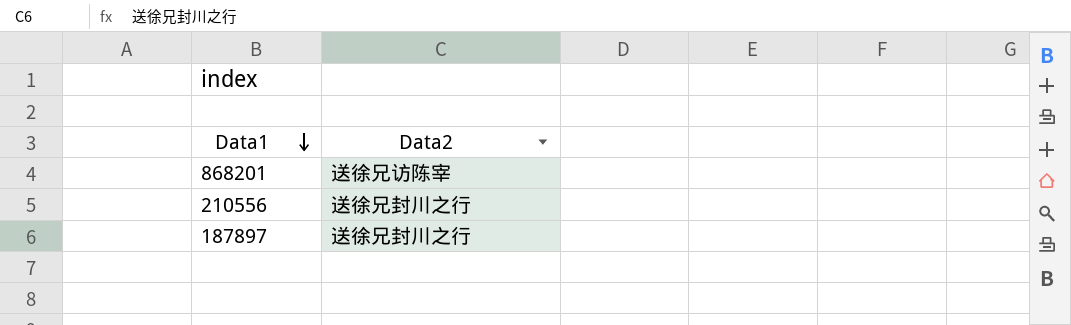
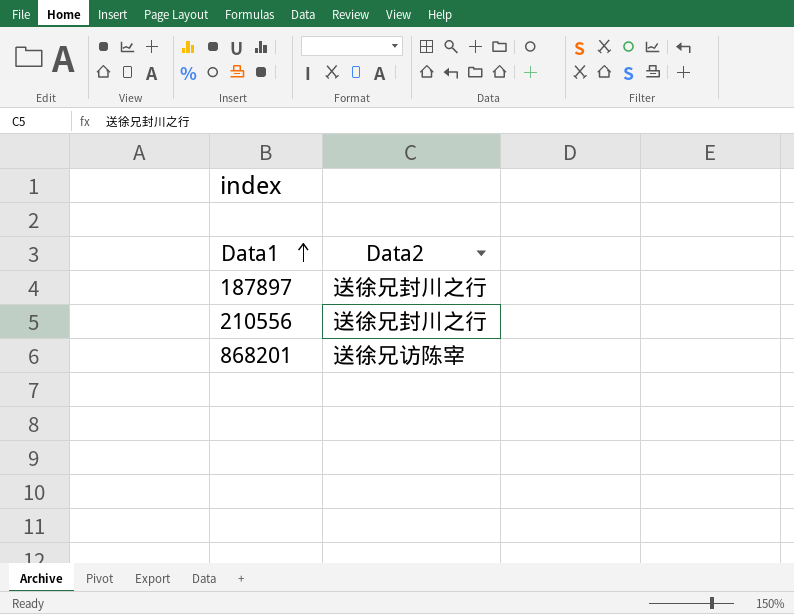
row order: Data1 descending -> Data1 ascending

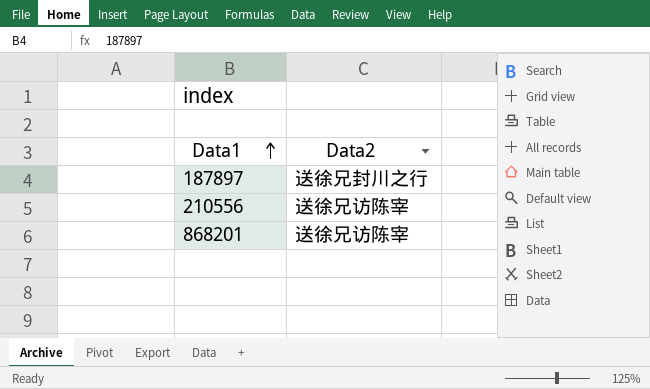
210556 | Data2: 送徐兄封川之行 -> 送徐兄访陈宰

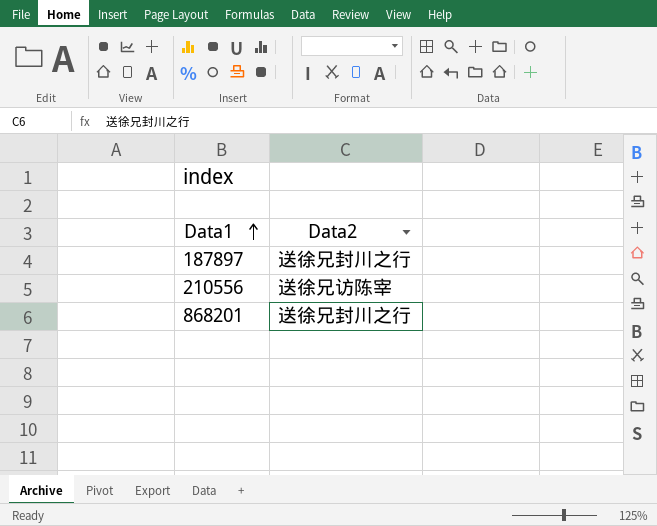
868201 | Data2: 送徐兄访陈宰 -> 送徐兄封川之行

